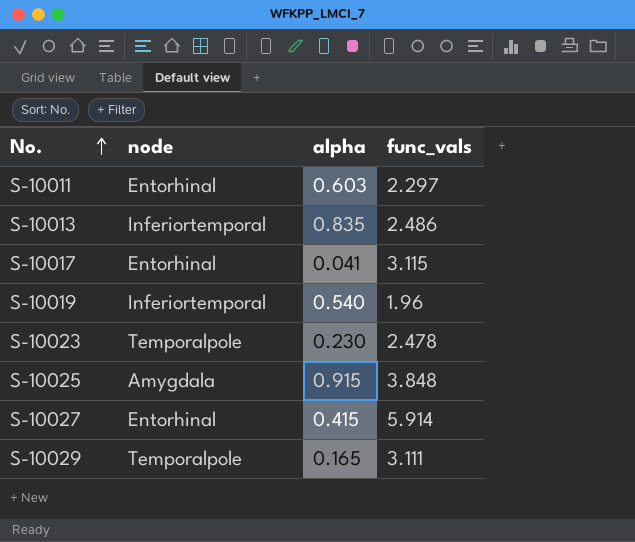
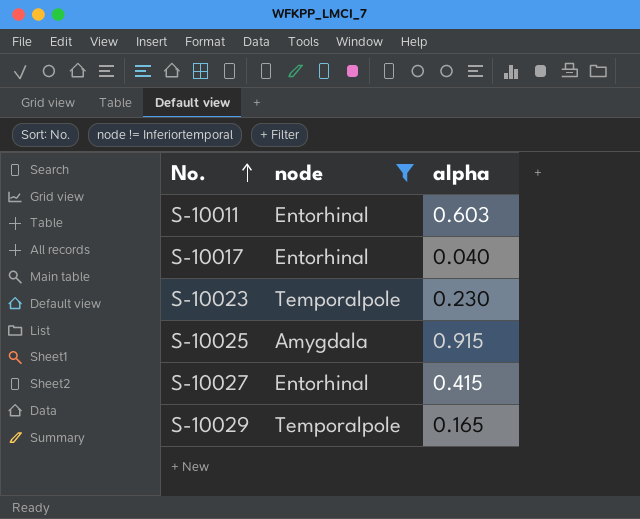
filter: none -> node != Inferiortemporal
column func_vals | position: 4 -> none
S-10017 | alpha: 0.041 -> 0.040

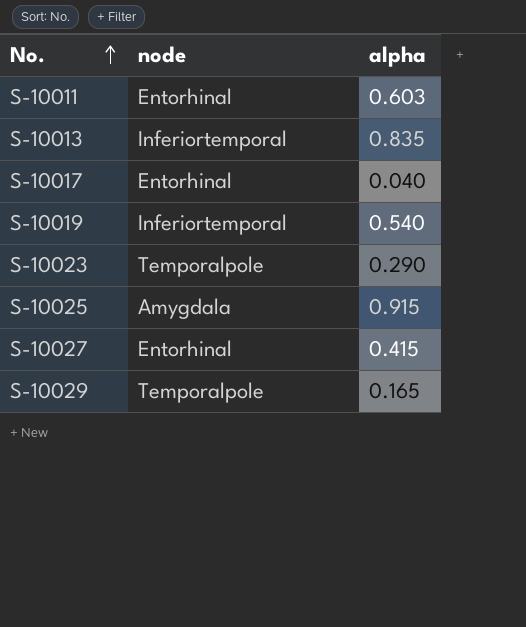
filter: node != Inferiortemporal -> none
S-10023 | alpha: 0.230 -> 0.290

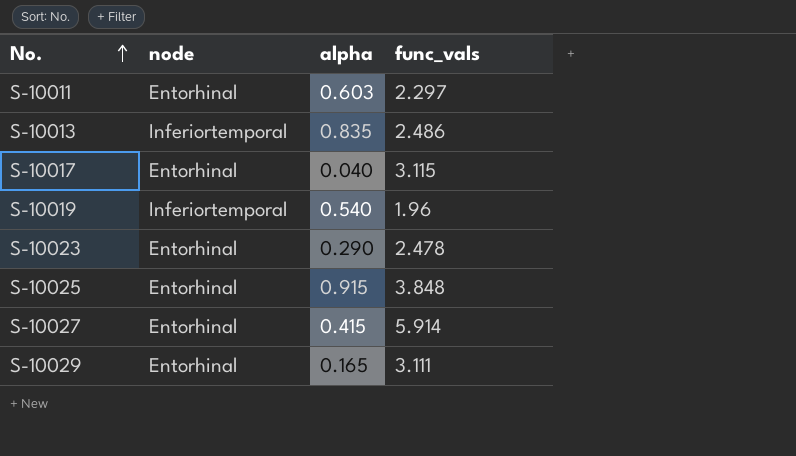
column func_vals | position: none -> 4
S-10023 | node: Temporalpole -> Entorhinal
S-10025 | node: Amygdala -> Entorhinal
S-10029 | node: Temporalpole -> Entorhinal

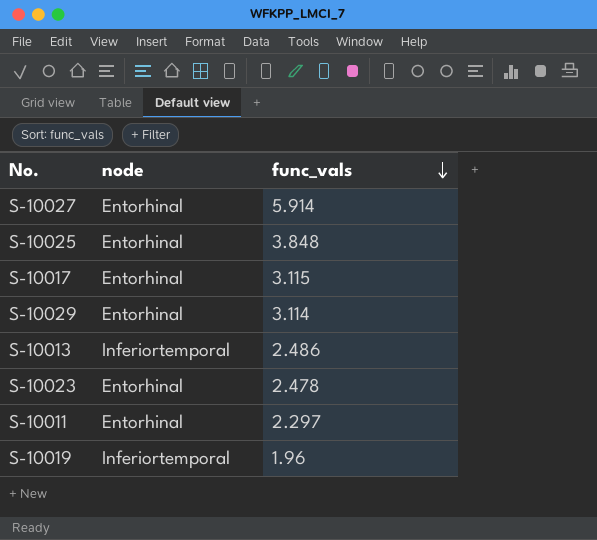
row order: No. ascending -> func_vals descending
column alpha | position: 3 -> none
S-10029 | func_vals: 3.111 -> 3.114

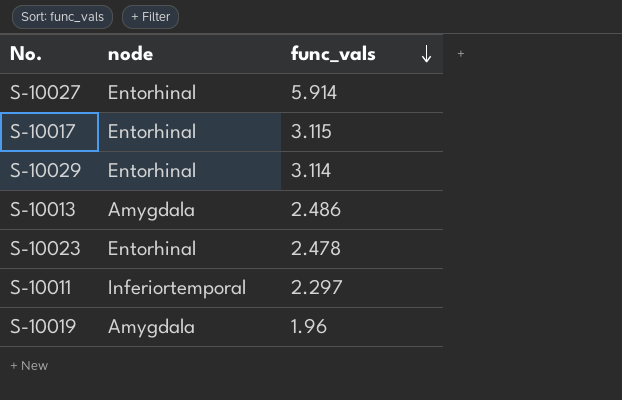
row S-10025: Entorhinal | 3.848 -> none
S-10013 | node: Inferiortemporal -> Amygdala
S-10011 | node: Entorhinal -> Inferiortemporal
S-10019 | node: Inferiortemporal -> Amygdala

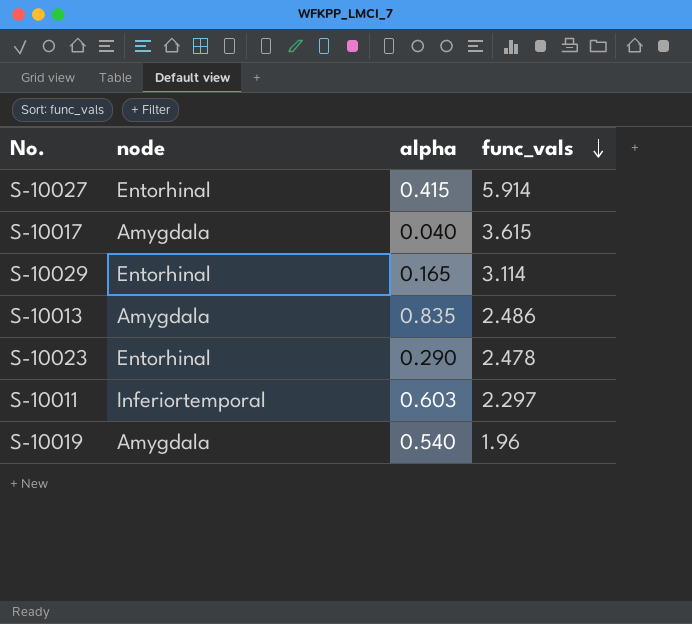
column alpha | position: none -> 3
S-10017 | node: Entorhinal -> Amygdala
S-10017 | func_vals: 3.115 -> 3.615

